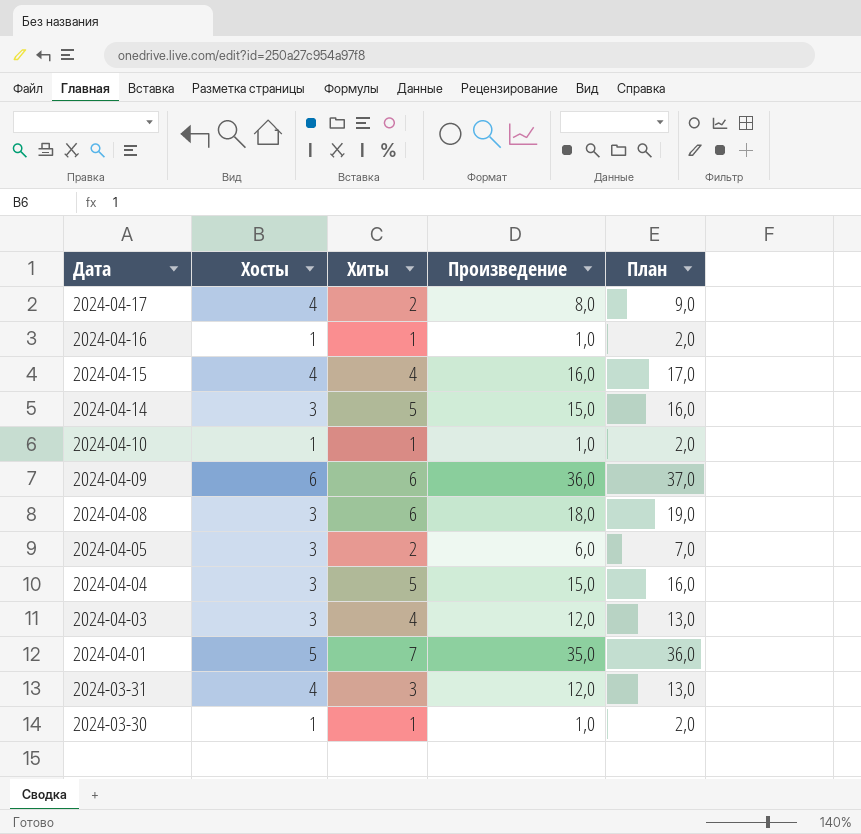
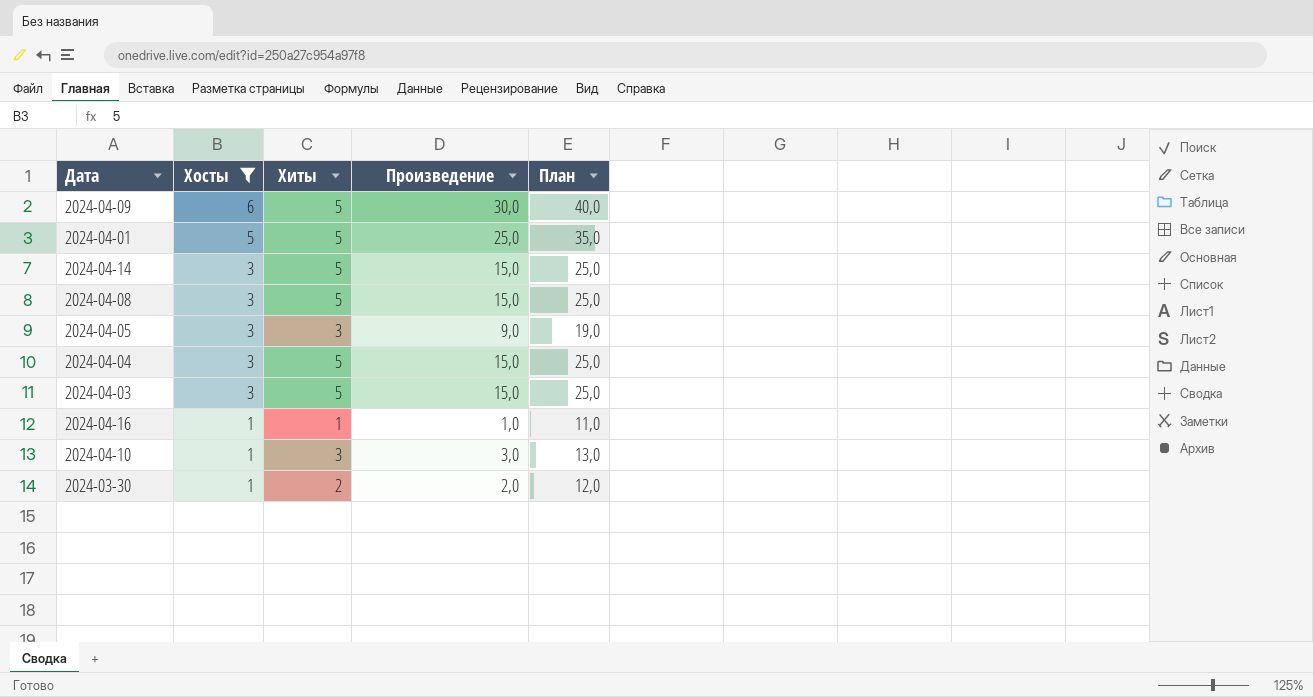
filter: none -> Хосты != 4
row order: Дата descending -> Хосты descending
column План | formula: [Произведение] + 1 -> [Произведение] + 10
2024-04-09 | Хиты: 6 -> 5
2024-04-09 | Произведение: 36,0 -> 30,0
2024-04-01 | Хиты: 7 -> 5
2024-04-01 | Произведение: 35,0 -> 25,0
2024-04-08 | Хиты: 6 -> 5
2024-04-08 | Произведение: 18,0 -> 15,0
2024-04-05 | Хиты: 2 -> 3
2024-04-05 | Произведение: 6,0 -> 9,0
2024-04-03 | Хиты: 4 -> 5
2024-04-03 | Произведение: 12,0 -> 15,0
2024-04-10 | Хиты: 1 -> 3
2024-04-10 | Произведение: 1,0 -> 3,0
2024-03-30 | Хиты: 1 -> 2
2024-03-30 | Произведение: 1,0 -> 2,0

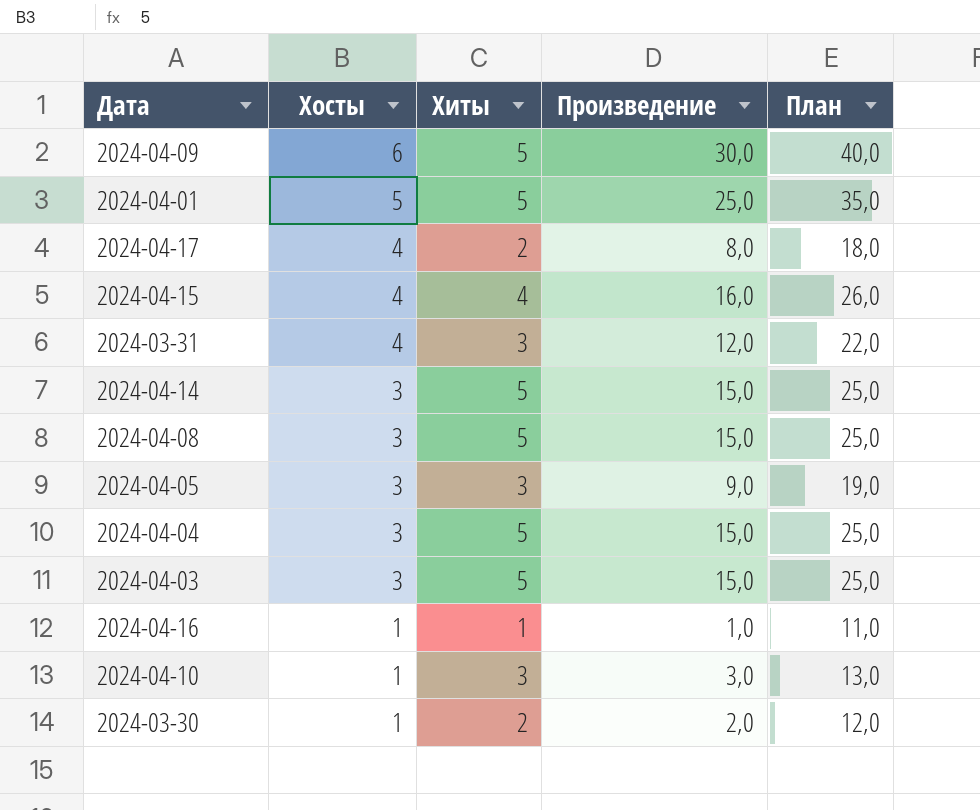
filter: Хосты != 4 -> none

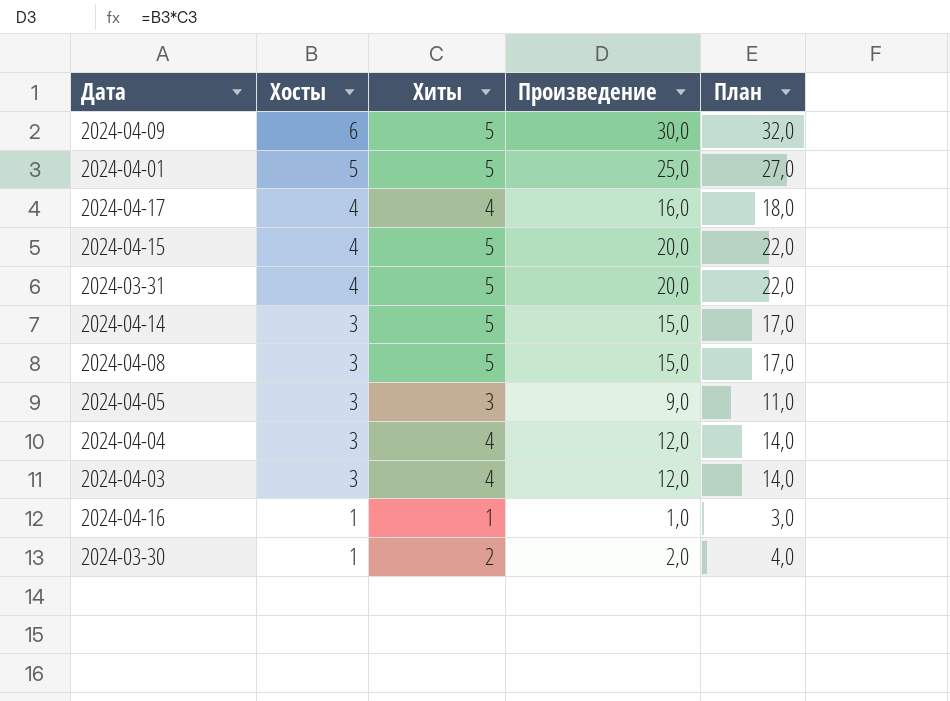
column План | formula: [Произведение] + 10 -> [Произведение] + 2
row 2024-04-10: 1 | 3 | 3,0 | 13,0 -> none
2024-04-17 | Хиты: 2 -> 4
2024-04-17 | Произведение: 8,0 -> 16,0
2024-04-15 | Хиты: 4 -> 5
2024-04-15 | Произведение: 16,0 -> 20,0
2024-03-31 | Хиты: 3 -> 5
2024-03-31 | Произведение: 12,0 -> 20,0
2024-04-04 | Хиты: 5 -> 4
2024-04-04 | Произведение: 15,0 -> 12,0
2024-04-03 | Хиты: 5 -> 4
2024-04-03 | Произведение: 15,0 -> 12,0

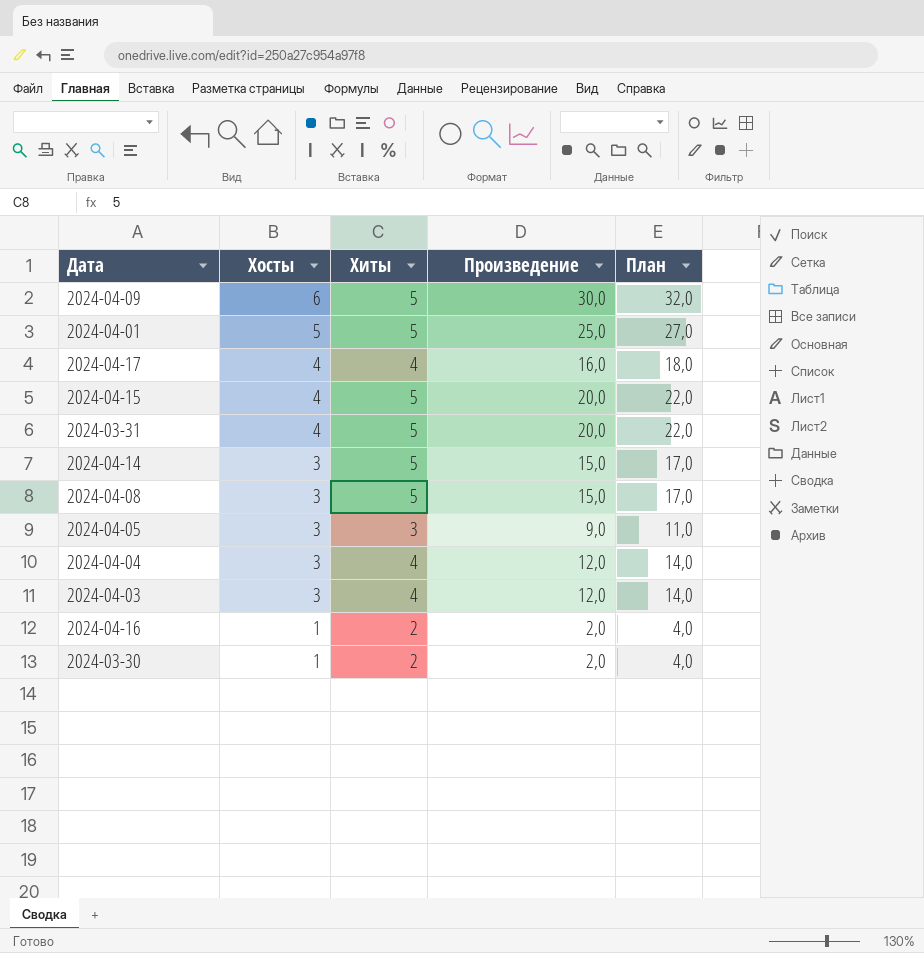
2024-04-16 | Хиты: 1 -> 2
2024-04-16 | Произведение: 1,0 -> 2,0
2024-04-16 | План: 3,0 -> 4,0

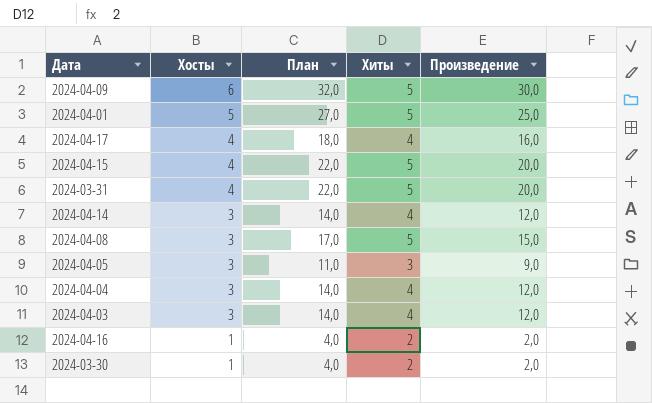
column План | position: 5 -> 3
2024-04-14 | План: 17,0 -> 14,0
2024-04-14 | Хиты: 5 -> 4
2024-04-14 | Произведение: 15,0 -> 12,0

